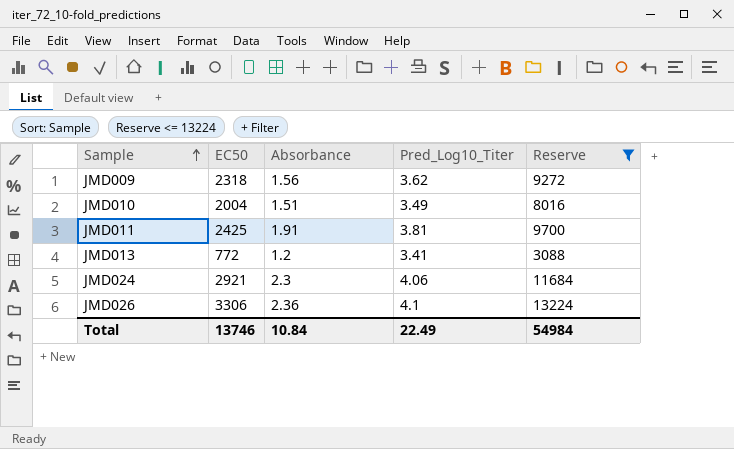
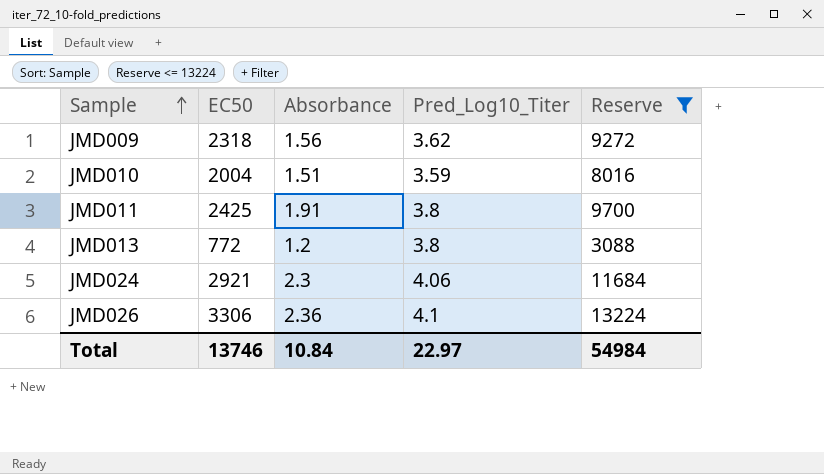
JMD010 | Pred_Log10_Titer: 3.49 -> 3.59
JMD011 | Pred_Log10_Titer: 3.81 -> 3.8
JMD013 | Pred_Log10_Titer: 3.41 -> 3.8
Total | Pred_Log10_Titer: 22.49 -> 22.97

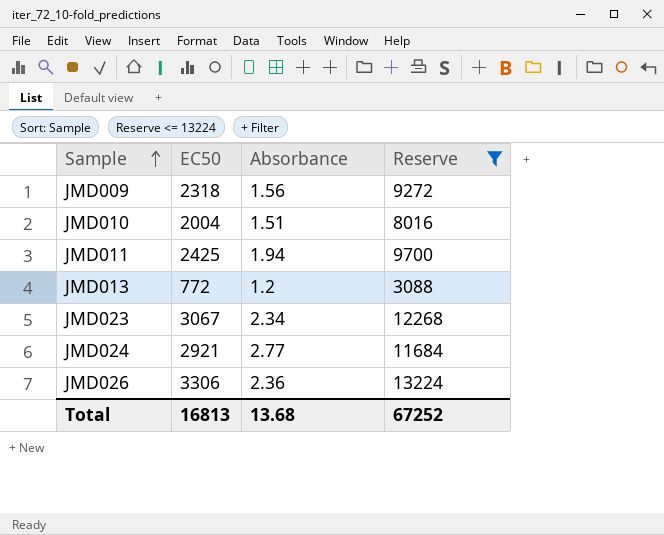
column Pred_Log10_Titer | position: 4 -> none
JMD011 | Absorbance: 1.91 -> 1.94
row JMD023: none -> 3067 | 2.34 | 12268
JMD024 | Absorbance: 2.3 -> 2.77
Total | EC50: 13746 -> 16813
Total | Absorbance: 10.84 -> 13.68
Total | Reserve: 54984 -> 67252

